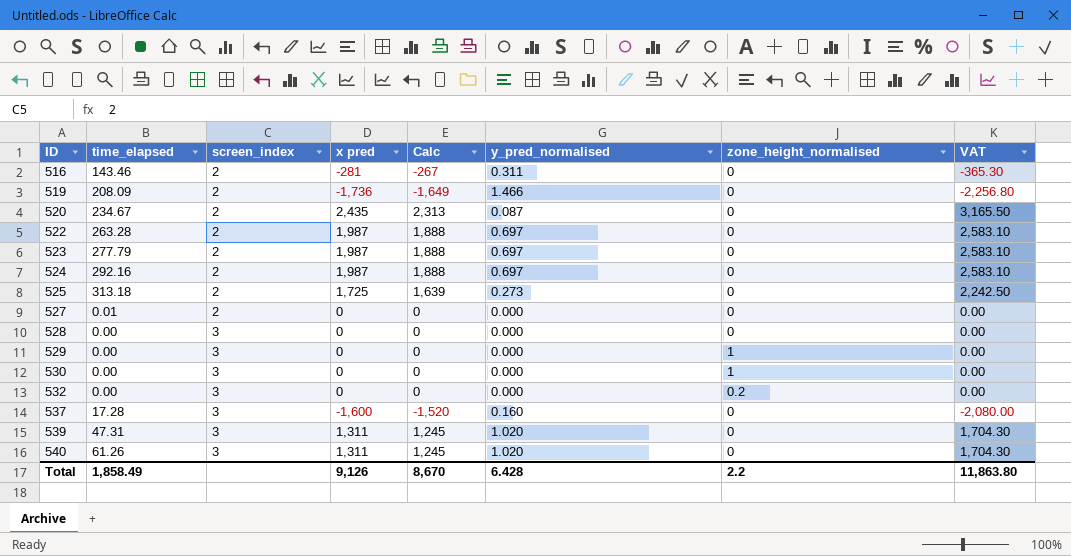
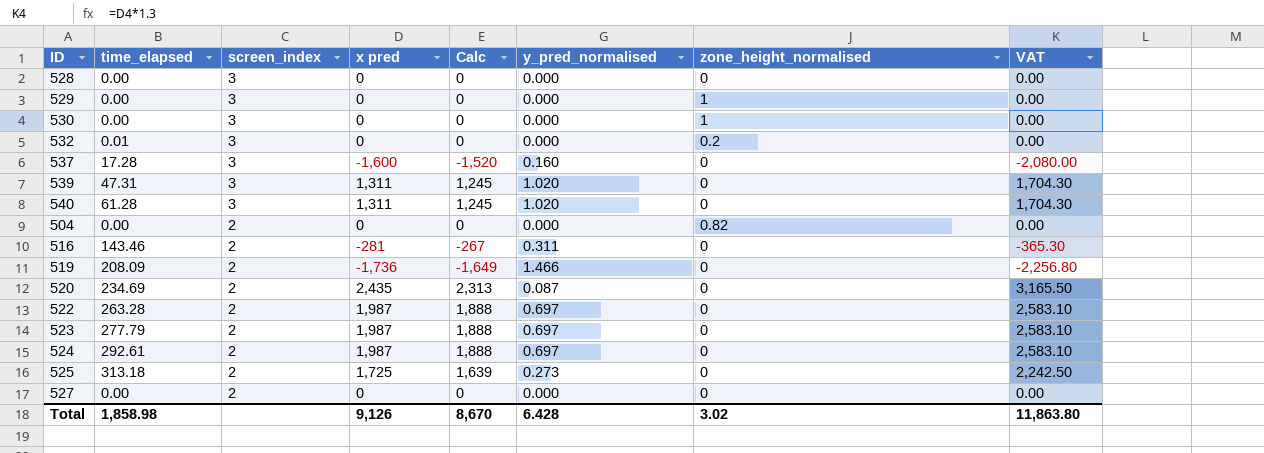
row order: ID ascending -> screen_index descending
532 | time_elapsed: 0.00 -> 0.01
540 | time_elapsed: 61.26 -> 61.28
row 504: none -> 0.00 | 2 | 0 | 0 | 0.000 | 0.82 | 0.00
520 | time_elapsed: 234.67 -> 234.69
524 | time_elapsed: 292.16 -> 292.61
527 | time_elapsed: 0.01 -> 0.00
Total | time_elapsed: 1,858.49 -> 1,858.98
Total | zone_height_normalised: 2.2 -> 3.02

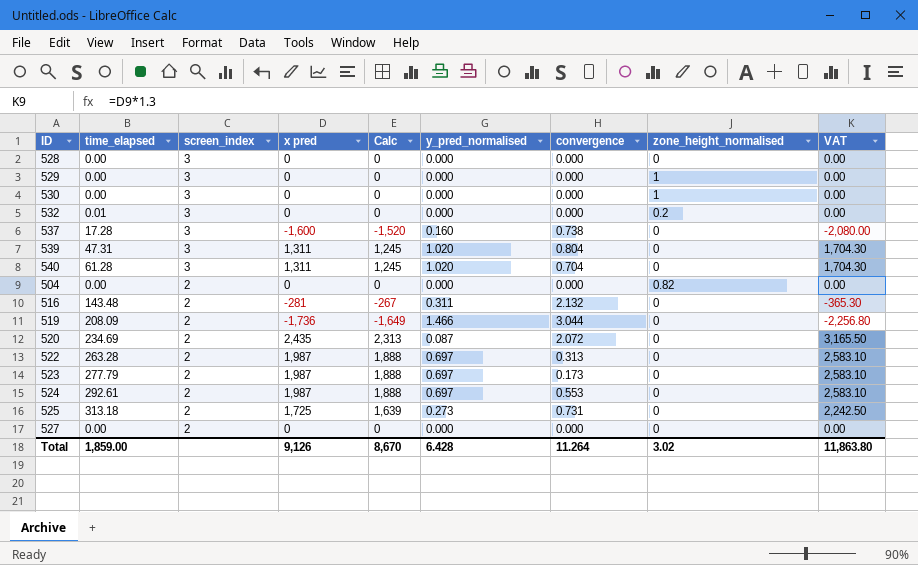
column convergence | position: none -> 7
516 | time_elapsed: 143.46 -> 143.48
Total | time_elapsed: 1,858.98 -> 1,859.00

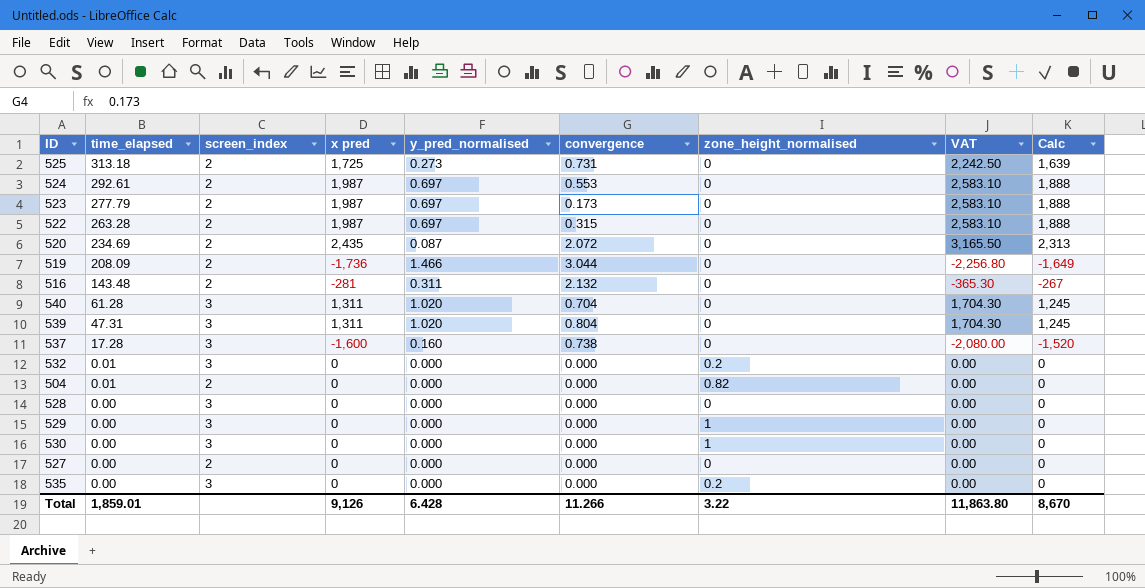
row order: screen_index descending -> time_elapsed descending
column Calc | position: 5 -> 9
522 | convergence: 0.313 -> 0.315
504 | time_elapsed: 0.00 -> 0.01
row 535: none -> 0.00 | 3 | 0 | 0.000 | 0.000 | 0.2 | 0.00 | 0
Total | time_elapsed: 1,859.00 -> 1,859.01
Total | convergence: 11.264 -> 11.266
Total | zone_height_normalised: 3.02 -> 3.22

